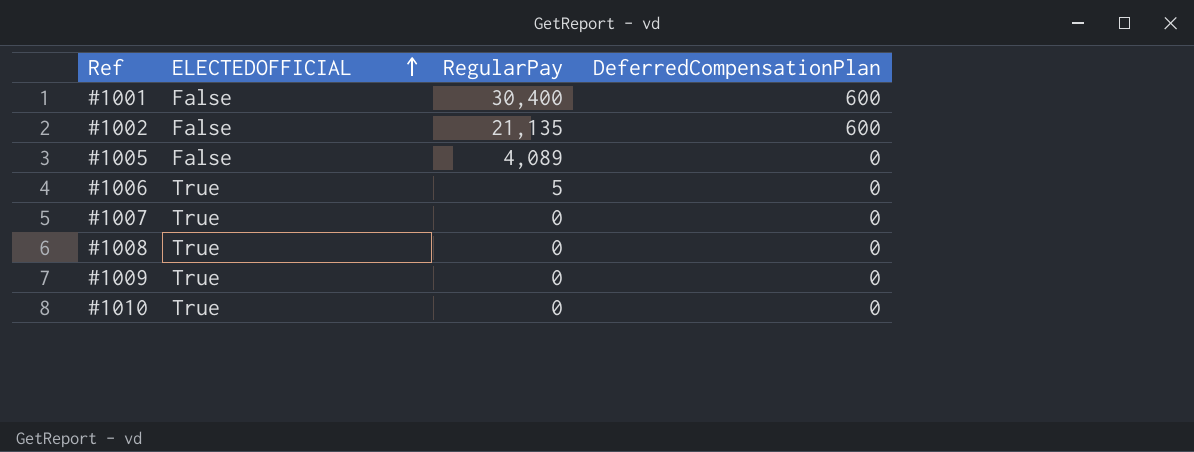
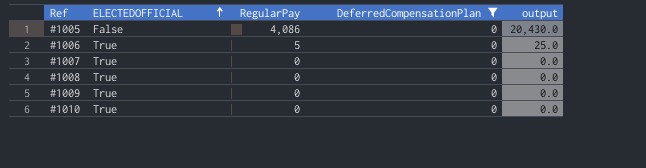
filter: none -> DeferredCompensationPlan = 0
column output | formula: none -> [RegularPay] * 5
#1005 | RegularPay: 4,089 -> 4,086

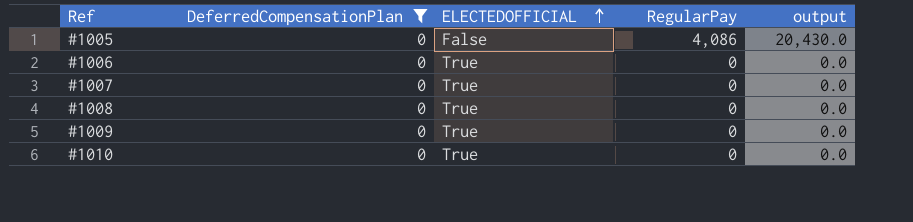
column DeferredCompensationPlan | position: 4 -> 2
#1006 | RegularPay: 5 -> 0
#1006 | output: 25.0 -> 0.0

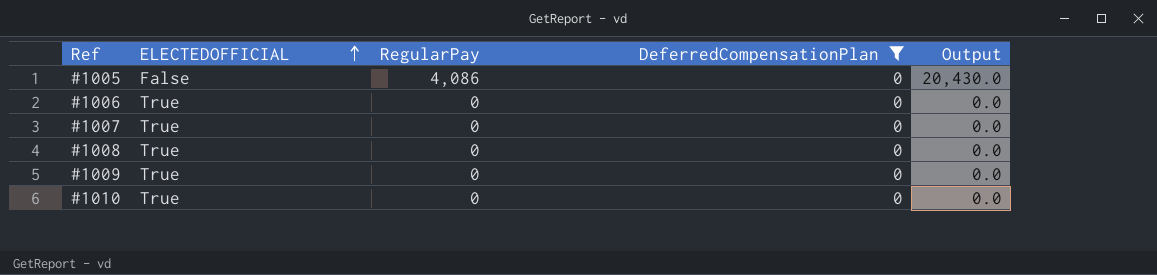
column DeferredCompensationPlan | position: 2 -> 4
column name: output -> Output

